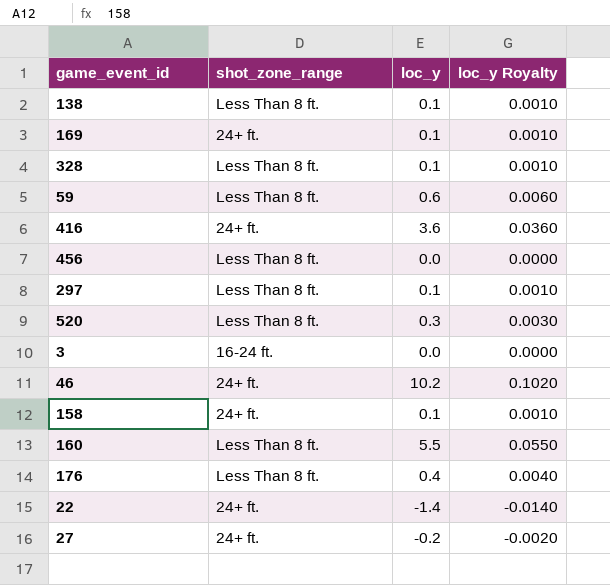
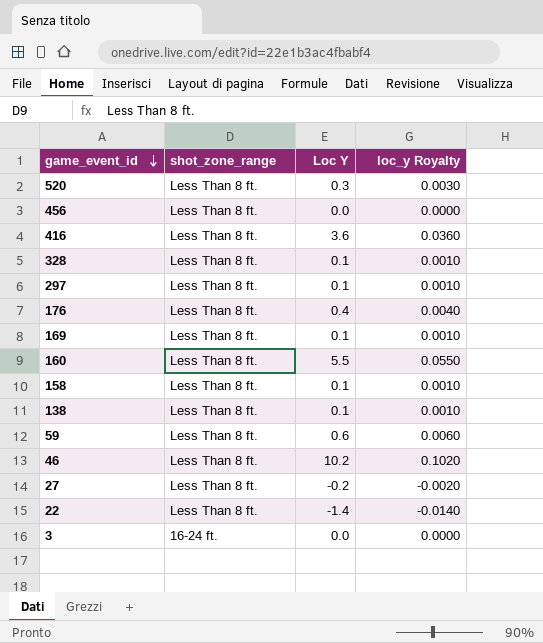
row order: none -> game_event_id descending
column name: loc_y -> Loc Y
416 | shot_zone_range: 24+ ft. -> Less Than 8 ft.
169 | shot_zone_range: 24+ ft. -> Less Than 8 ft.
158 | shot_zone_range: 24+ ft. -> Less Than 8 ft.
46 | shot_zone_range: 24+ ft. -> Less Than 8 ft.
27 | shot_zone_range: 24+ ft. -> Less Than 8 ft.
22 | shot_zone_range: 24+ ft. -> Less Than 8 ft.

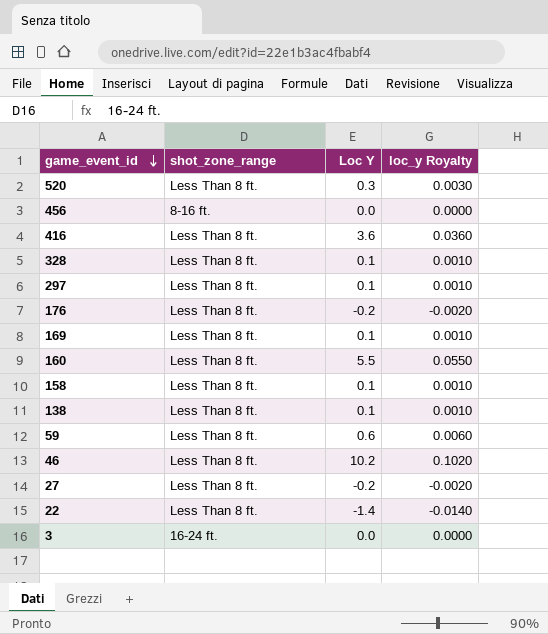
456 | shot_zone_range: Less Than 8 ft. -> 8-16 ft.
176 | Loc Y: 0.4 -> -0.2
176 | loc_y Royalty: 0.0040 -> -0.0020

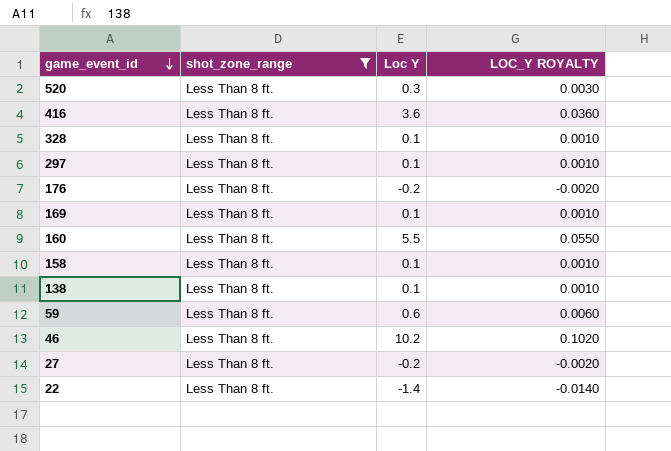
filter: none -> shot_zone_range = Less Than 8 ft.
column name: loc_y Royalty -> LOC_Y ROYALTY

